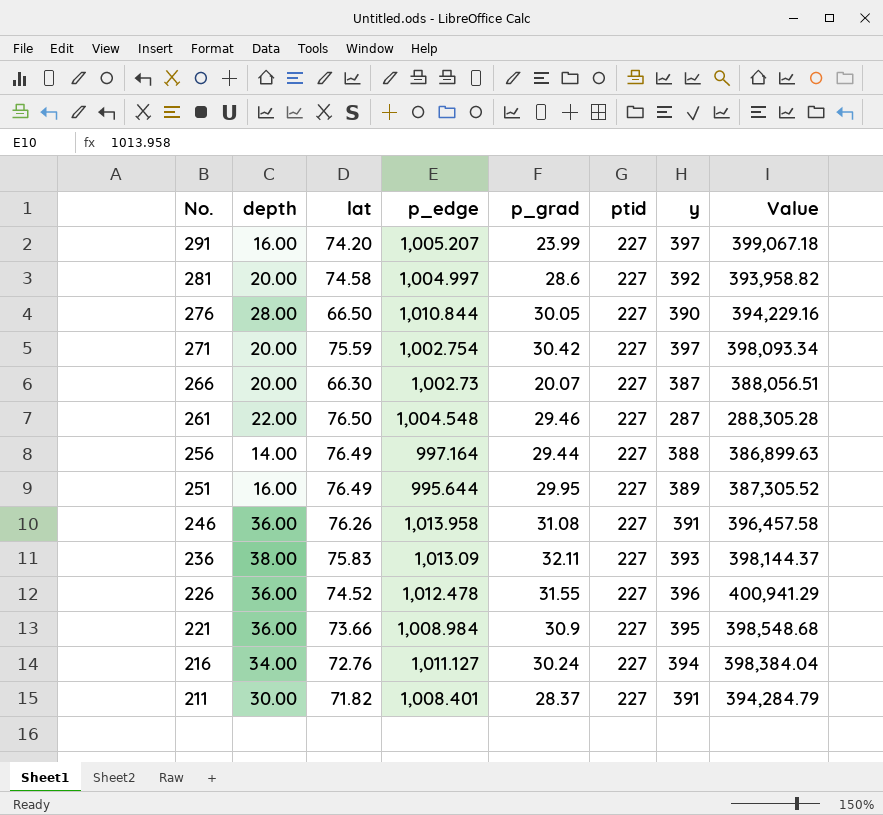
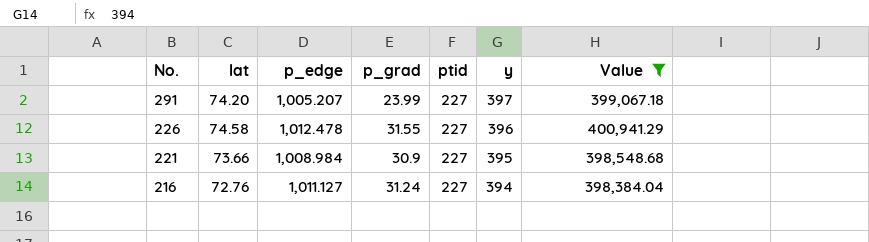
filter: none -> Value >= 398,384.04
column depth | position: 2 -> none
226 | lat: 74.52 -> 74.58
216 | p_grad: 30.24 -> 31.24

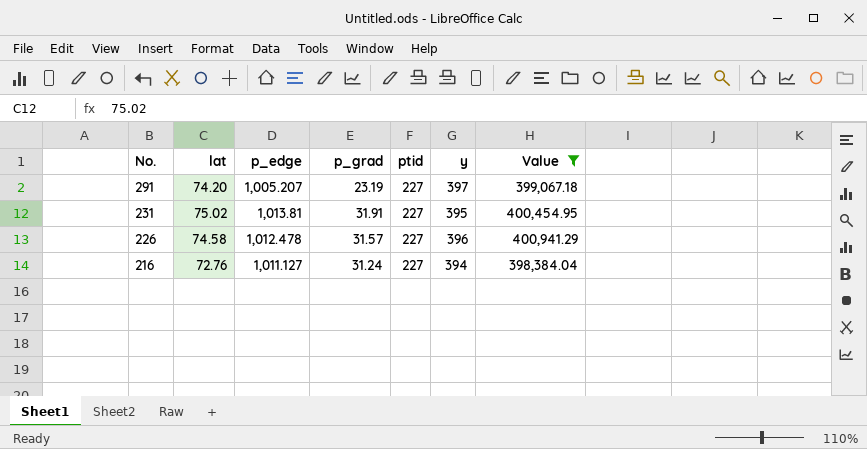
row 221: 73.66 | 1,008.984 | 30.9 | 227 | 395 | 398,548.68 -> none
291 | p_grad: 23.99 -> 23.19
row 231: none -> 75.02 | 1,013.81 | 31.91 | 227 | 395 | 400,454.95
226 | p_grad: 31.55 -> 31.57

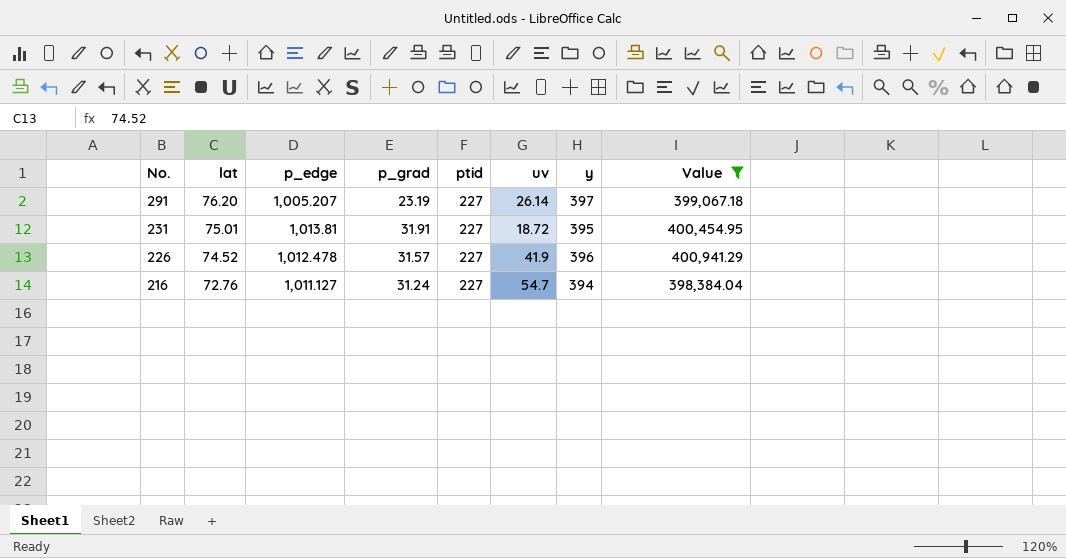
column uv | position: none -> 6
291 | lat: 74.20 -> 76.20
231 | lat: 75.02 -> 75.01
226 | lat: 74.58 -> 74.52

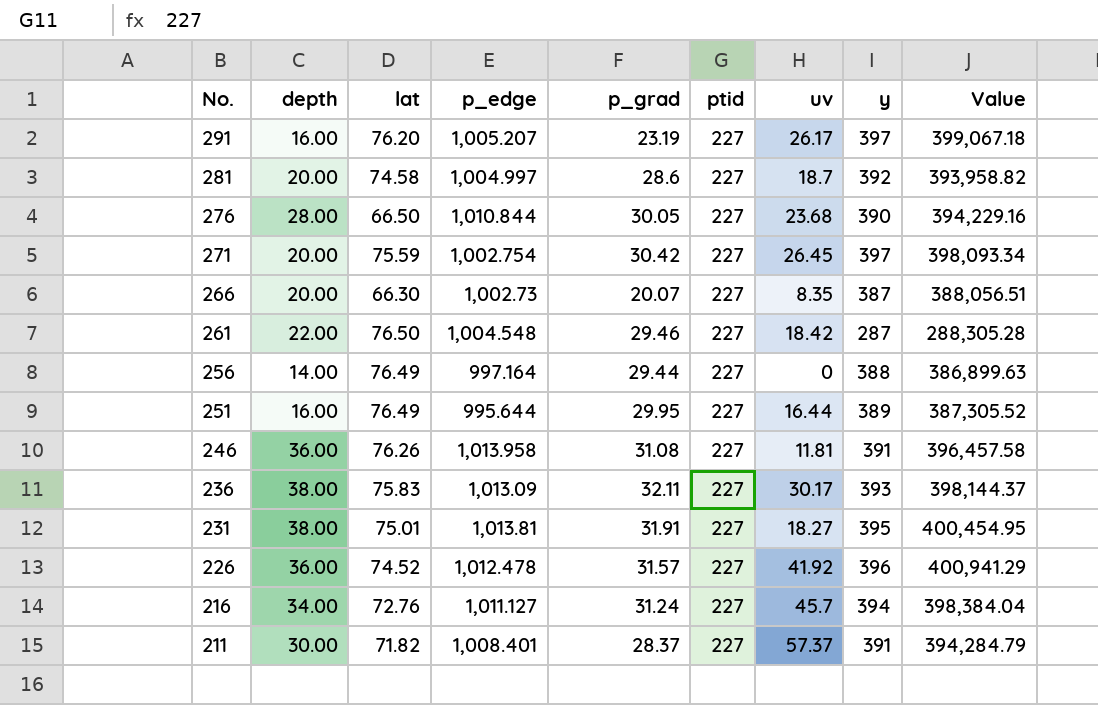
filter: Value >= 398,384.04 -> none
column depth | position: none -> 2
291 | uv: 26.14 -> 26.17
231 | uv: 18.72 -> 18.27
226 | uv: 41.9 -> 41.92
216 | uv: 54.7 -> 45.7

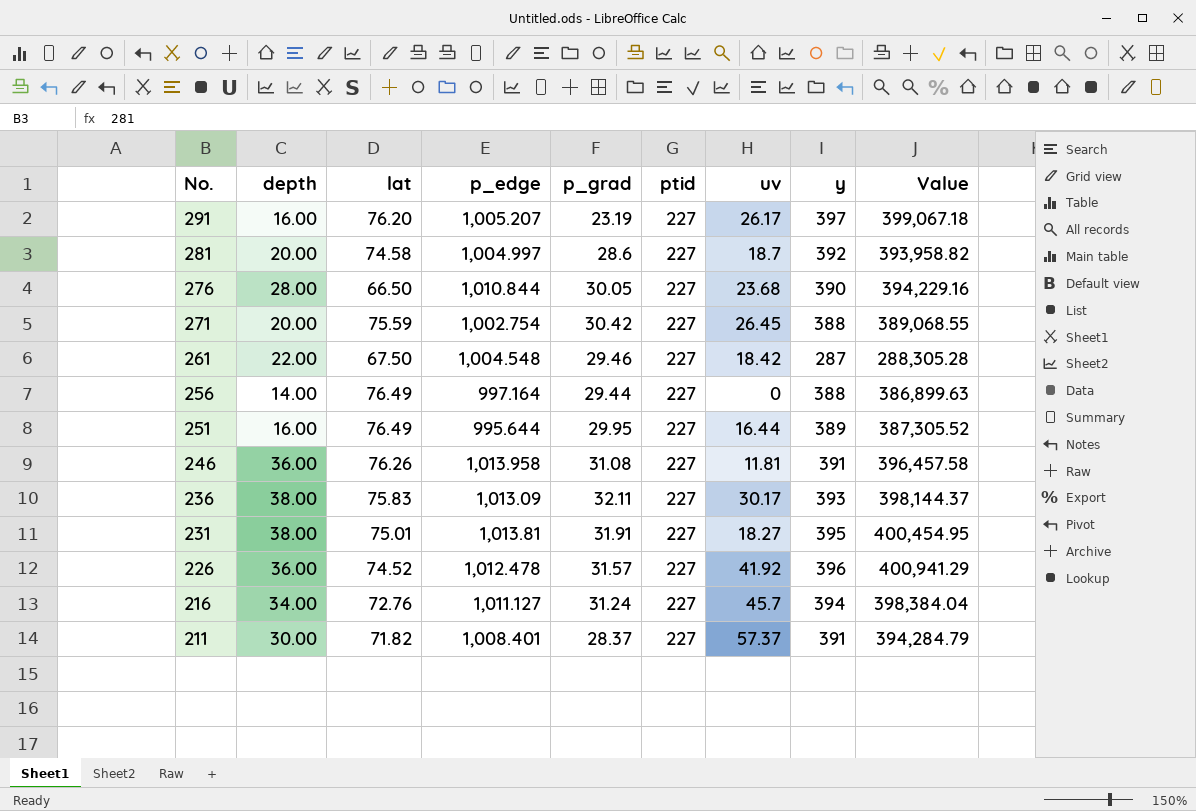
row 266: 20.00 | 66.30 | 1,002.73 | 20.07 | 227 | 8.35 | 387 | 388,056.51 -> none
271 | y: 397 -> 388
271 | Value: 398,093.34 -> 389,068.55
261 | lat: 76.50 -> 67.50

